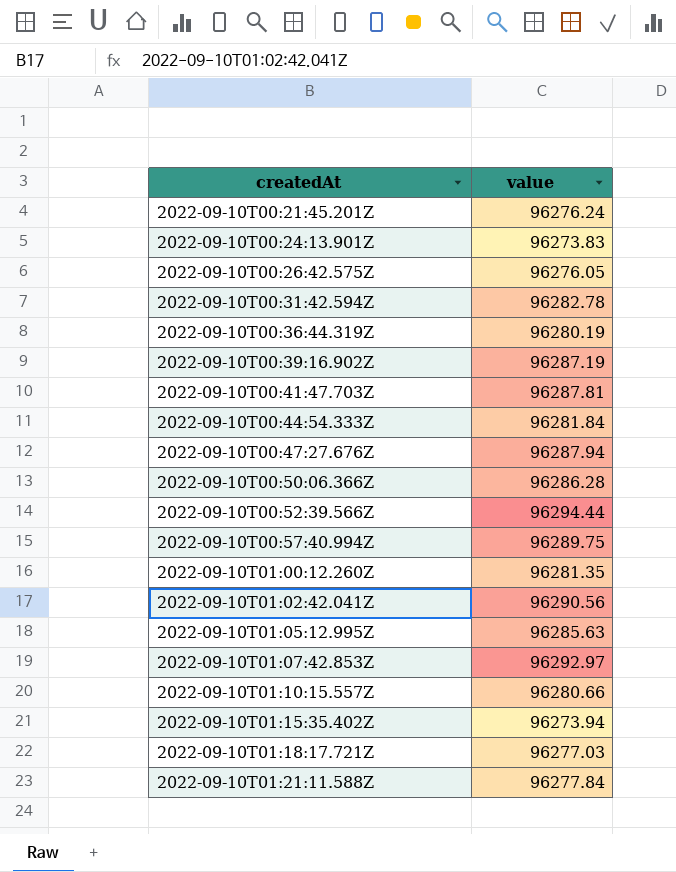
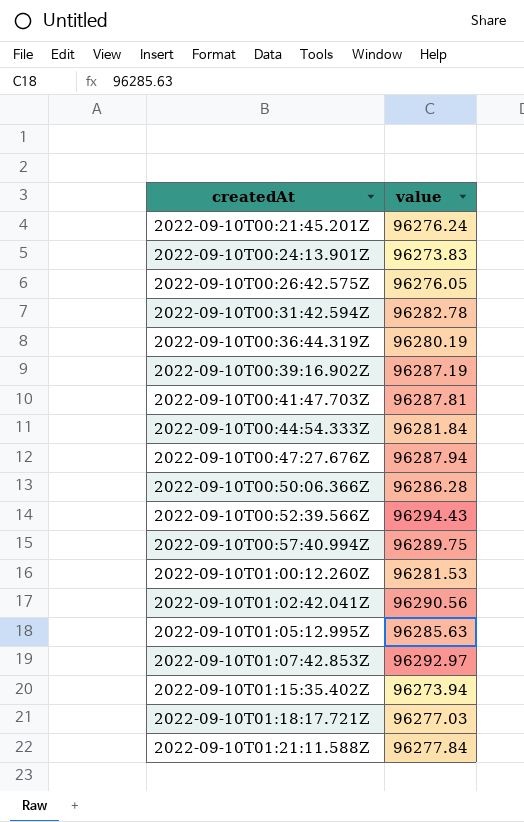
row 2022-09-10T01:10:15.557Z: 96280.66 -> none
2022-09-10T00:52:39.566Z | value: 96294.44 -> 96294.43
2022-09-10T01:00:12.260Z | value: 96281.35 -> 96281.53

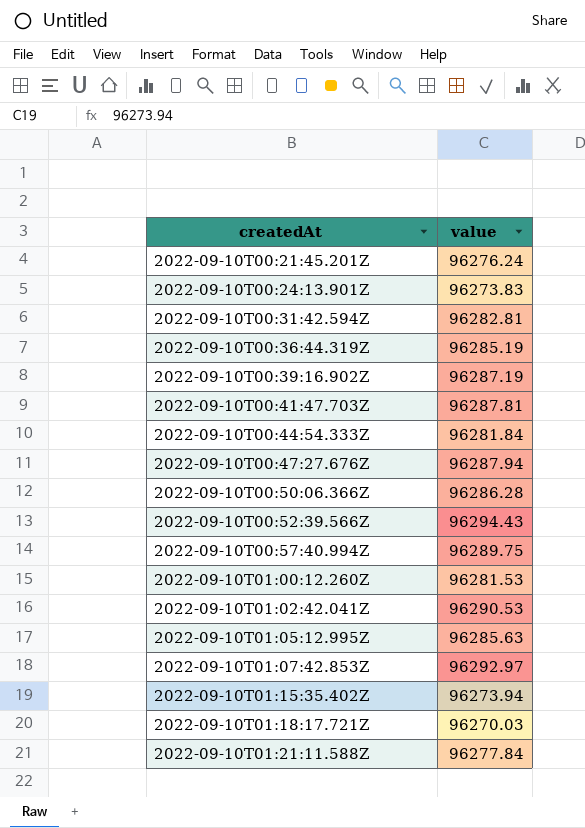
row 2022-09-10T00:26:42.575Z: 96276.05 -> none
2022-09-10T00:31:42.594Z | value: 96282.78 -> 96282.81
2022-09-10T00:36:44.319Z | value: 96280.19 -> 96285.19
2022-09-10T01:02:42.041Z | value: 96290.56 -> 96290.53
2022-09-10T01:18:17.721Z | value: 96277.03 -> 96270.03

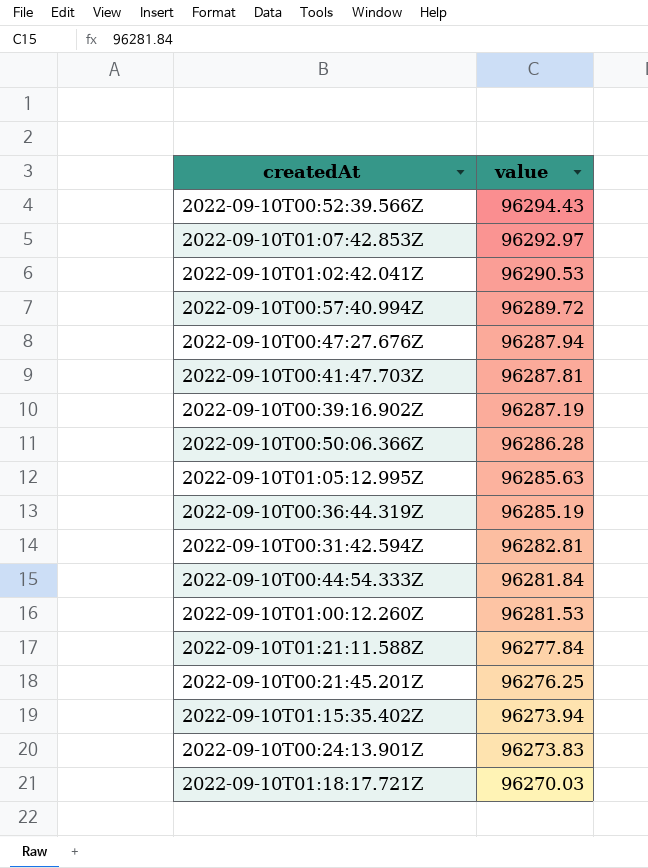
row order: createdAt ascending -> value descending
2022-09-10T00:57:40.994Z | value: 96289.75 -> 96289.72
2022-09-10T00:21:45.201Z | value: 96276.24 -> 96276.25

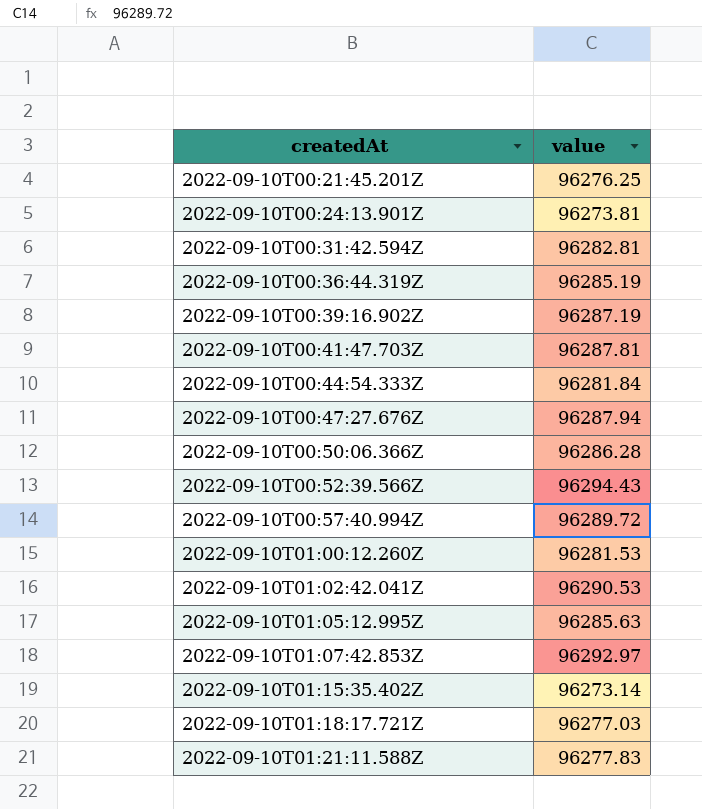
row order: value descending -> createdAt ascending
2022-09-10T00:24:13.901Z | value: 96273.83 -> 96273.81
2022-09-10T01:15:35.402Z | value: 96273.94 -> 96273.14
2022-09-10T01:18:17.721Z | value: 96270.03 -> 96277.03
2022-09-10T01:21:11.588Z | value: 96277.84 -> 96277.83

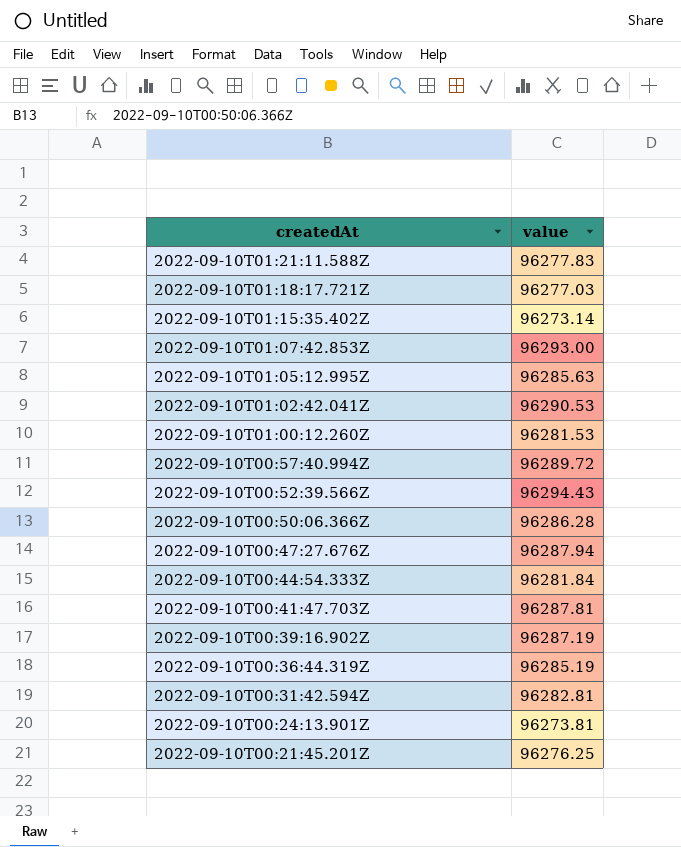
row order: createdAt ascending -> createdAt descending
2022-09-10T01:07:42.853Z | value: 96292.97 -> 96293.00

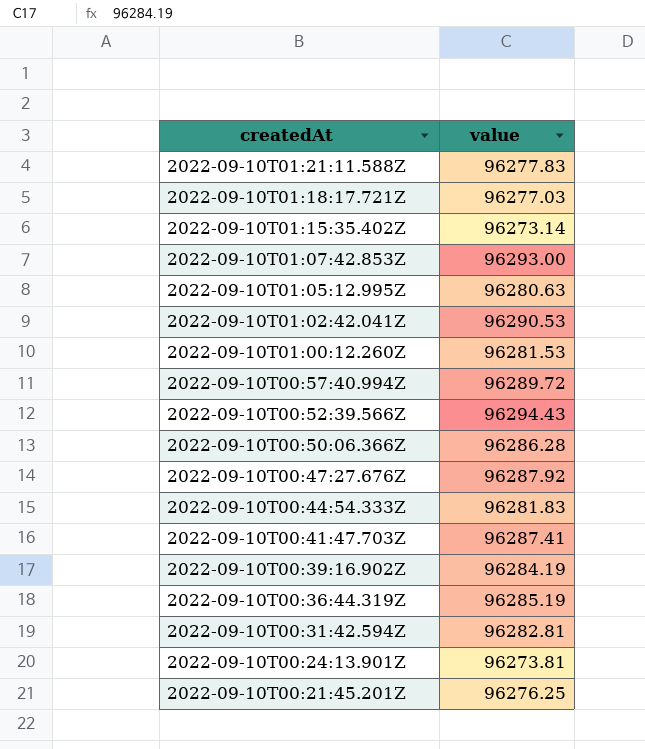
2022-09-10T01:05:12.995Z | value: 96285.63 -> 96280.63
2022-09-10T00:47:27.676Z | value: 96287.94 -> 96287.92
2022-09-10T00:44:54.333Z | value: 96281.84 -> 96281.83
2022-09-10T00:41:47.703Z | value: 96287.81 -> 96287.41
2022-09-10T00:39:16.902Z | value: 96287.19 -> 96284.19

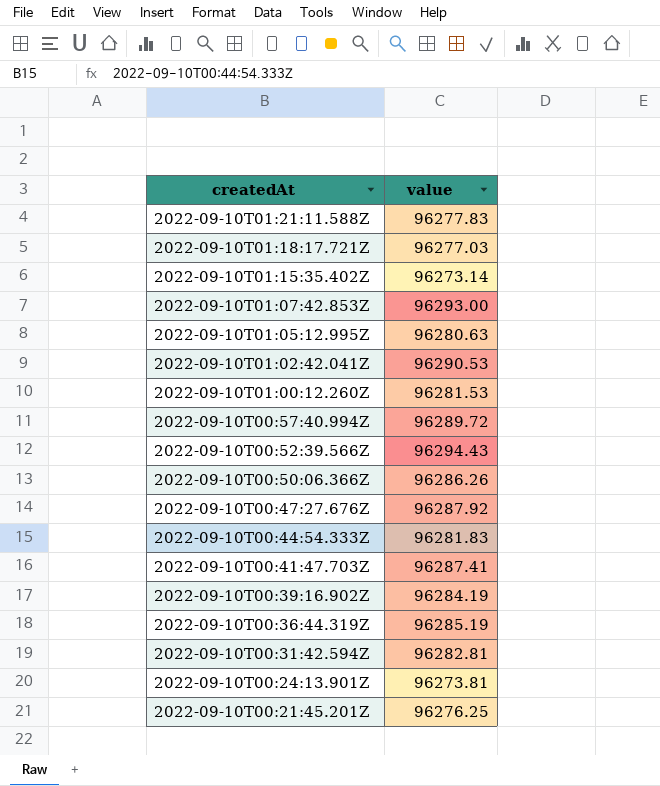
2022-09-10T00:50:06.366Z | value: 96286.28 -> 96286.26

